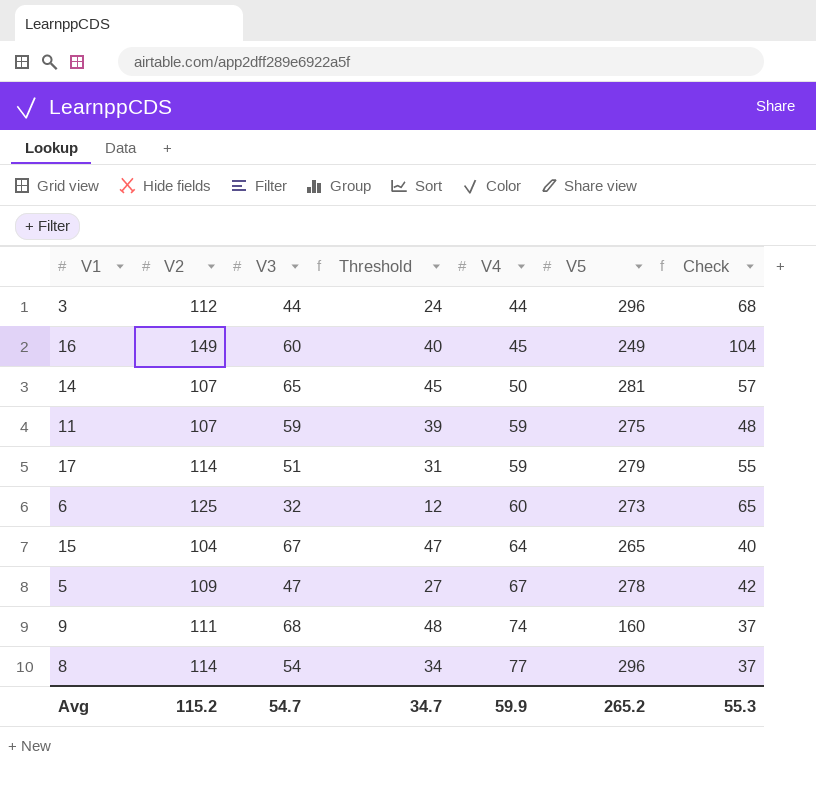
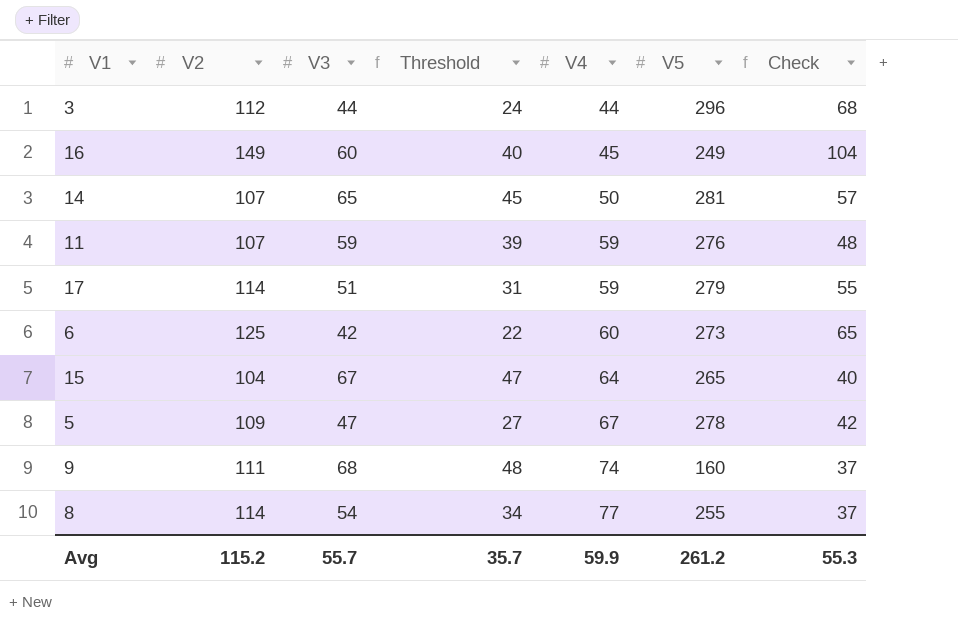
11 | V5: 275 -> 276
6 | V3: 32 -> 42
6 | Threshold: 12 -> 22
8 | V5: 296 -> 255
Avg | V3: 54.7 -> 55.7
Avg | Threshold: 34.7 -> 35.7
Avg | V5: 265.2 -> 261.2

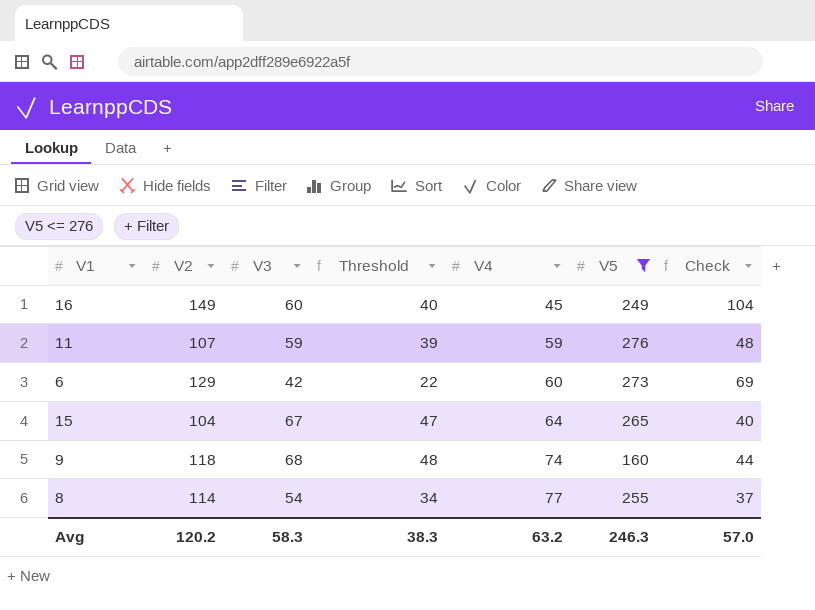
filter: none -> V5 <= 276
6 | V2: 125 -> 129
6 | Check: 65 -> 69
9 | V2: 111 -> 118
9 | Check: 37 -> 44
Avg | V2: 115.2 -> 120.2
Avg | V3: 55.7 -> 58.3
Avg | Threshold: 35.7 -> 38.3
Avg | V4: 59.9 -> 63.2
Avg | V5: 261.2 -> 246.3
Avg | Check: 55.3 -> 57.0

